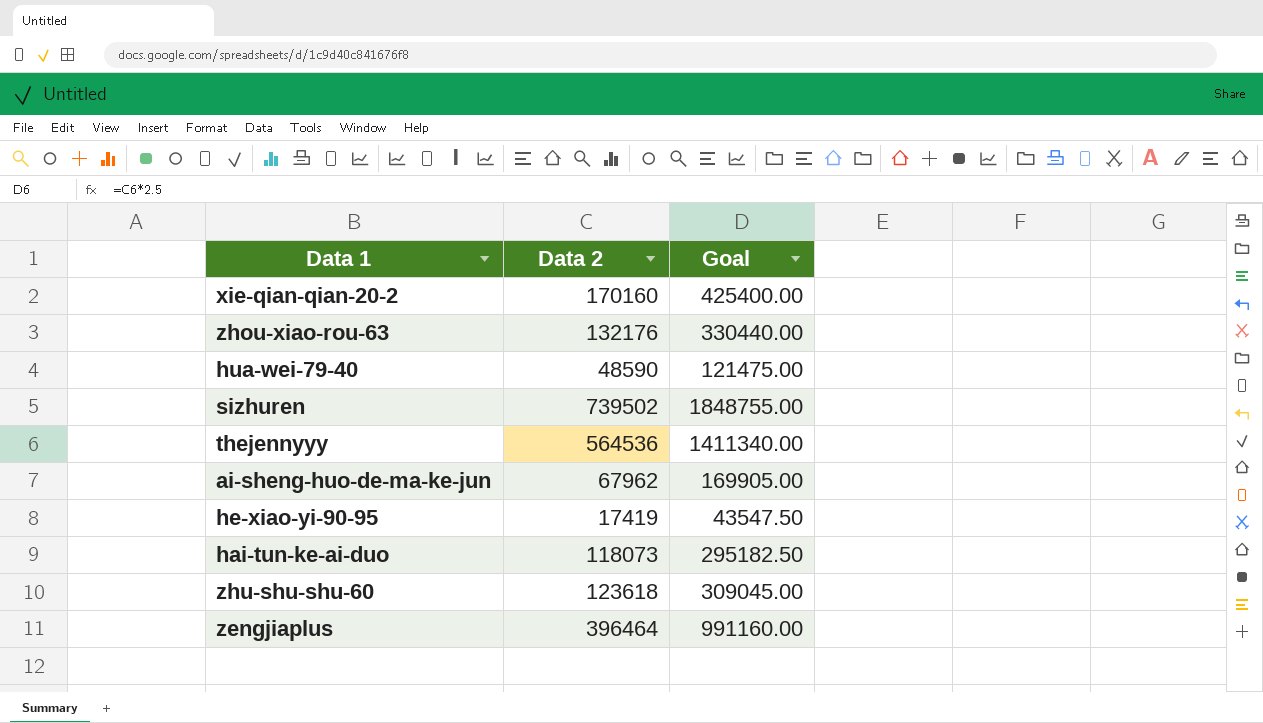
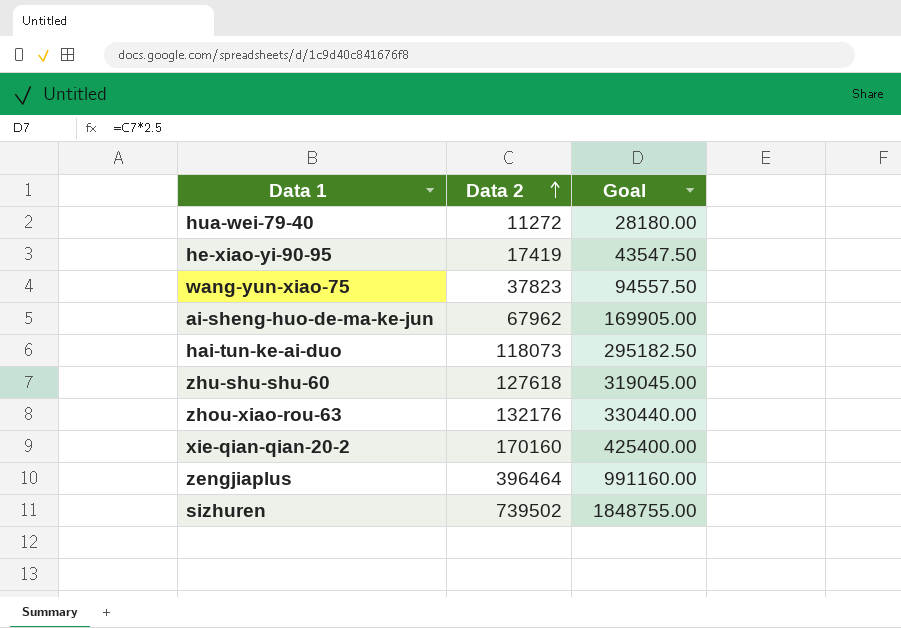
row order: none -> Data 2 ascending
row thejennyyy: 564536 | 1411340.00 -> none
hua-wei-79-40 | Data 2: 48590 -> 11272
hua-wei-79-40 | Goal: 121475.00 -> 28180.00
row wang-yun-xiao-75: none -> 37823 | 94557.50
zhu-shu-shu-60 | Data 2: 123618 -> 127618
zhu-shu-shu-60 | Goal: 309045.00 -> 319045.00

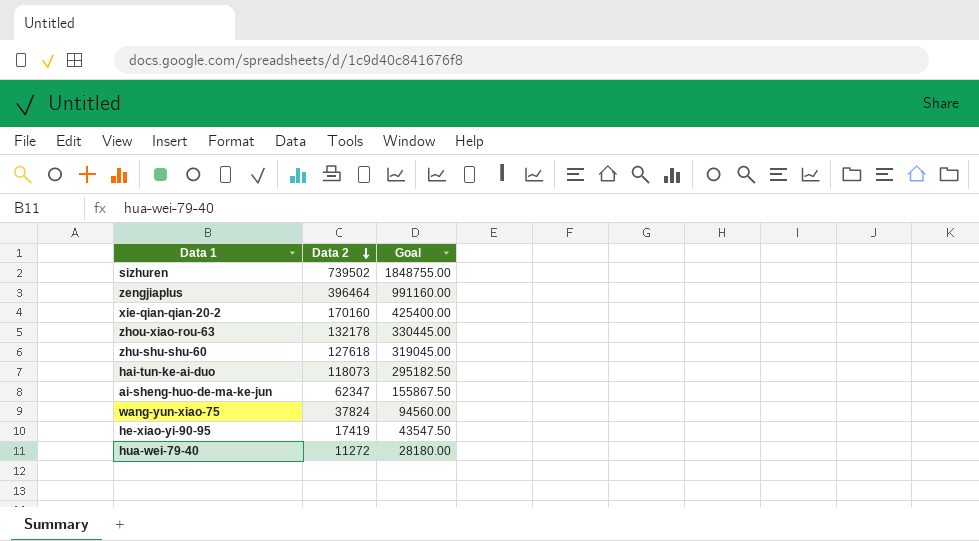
row order: Data 2 ascending -> Data 2 descending
zhou-xiao-rou-63 | Data 2: 132176 -> 132178
zhou-xiao-rou-63 | Goal: 330440.00 -> 330445.00
ai-sheng-huo-de-ma-ke-jun | Data 2: 67962 -> 62347
ai-sheng-huo-de-ma-ke-jun | Goal: 169905.00 -> 155867.50
wang-yun-xiao-75 | Data 2: 37823 -> 37824
wang-yun-xiao-75 | Goal: 94557.50 -> 94560.00

